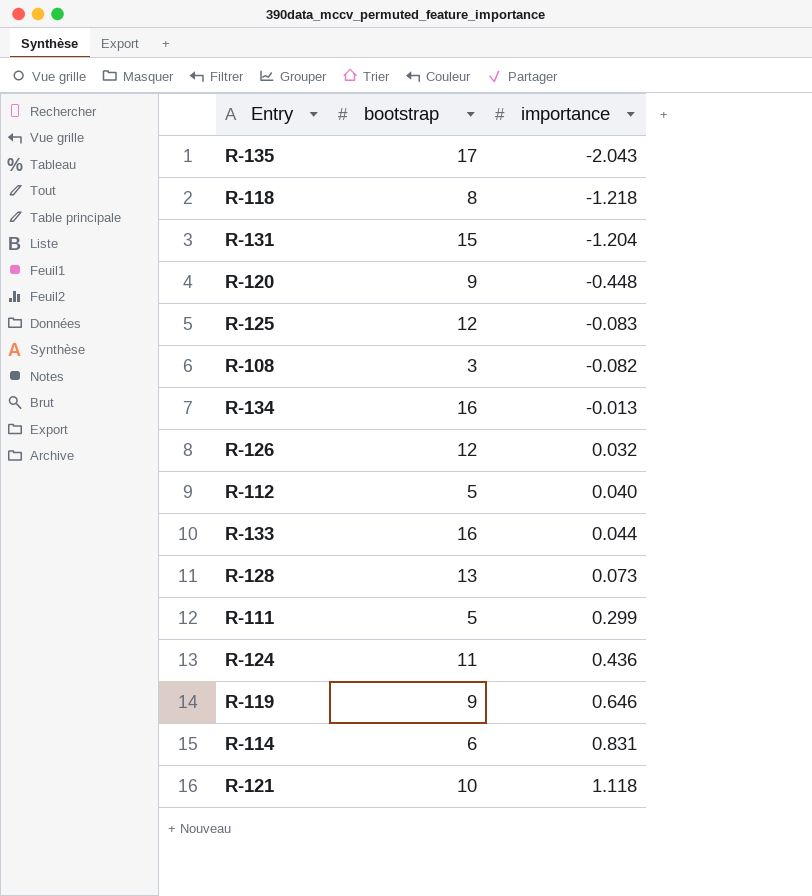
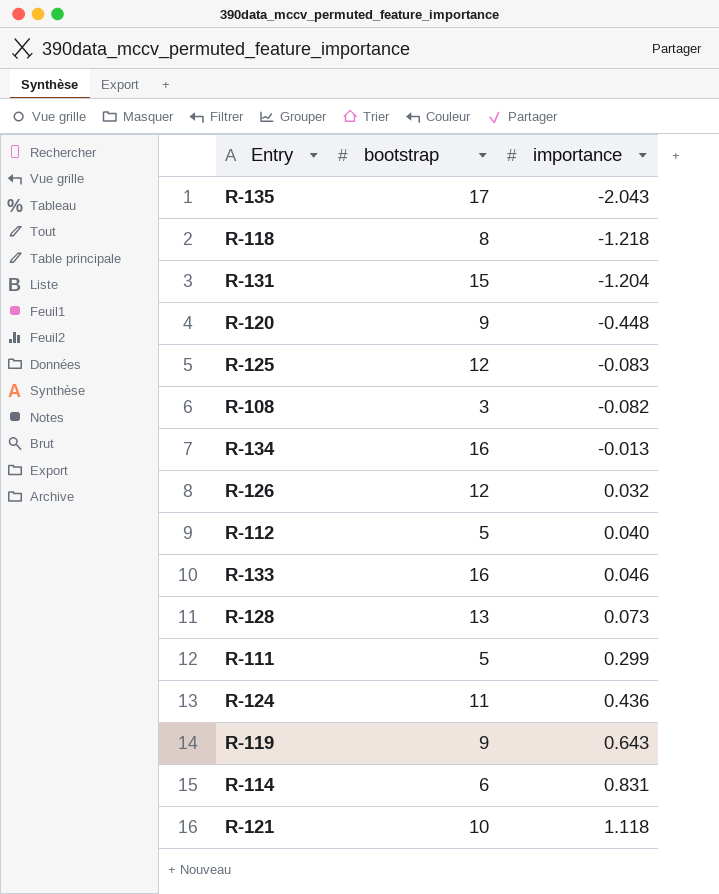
R-133 | importance: 0.044 -> 0.046
R-119 | importance: 0.646 -> 0.643

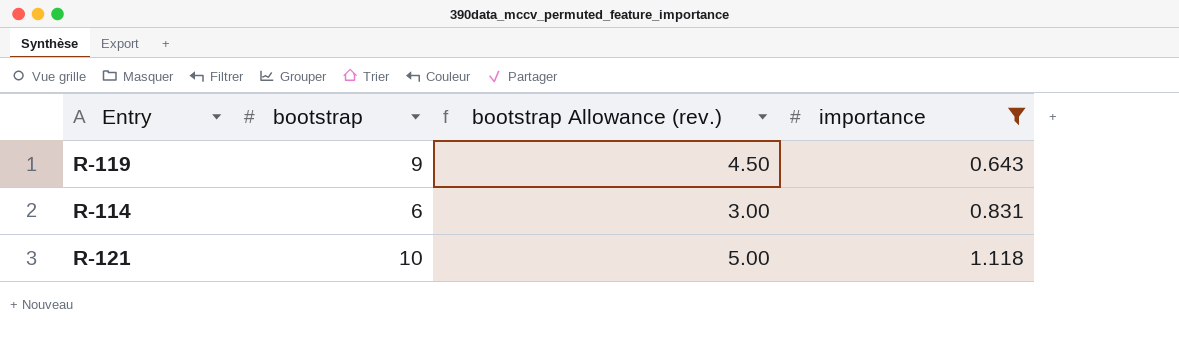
filter: none -> importance >= 0.643
column bootstrap Allowance (rev.) | formula: none -> [bootstrap] * 0.5

